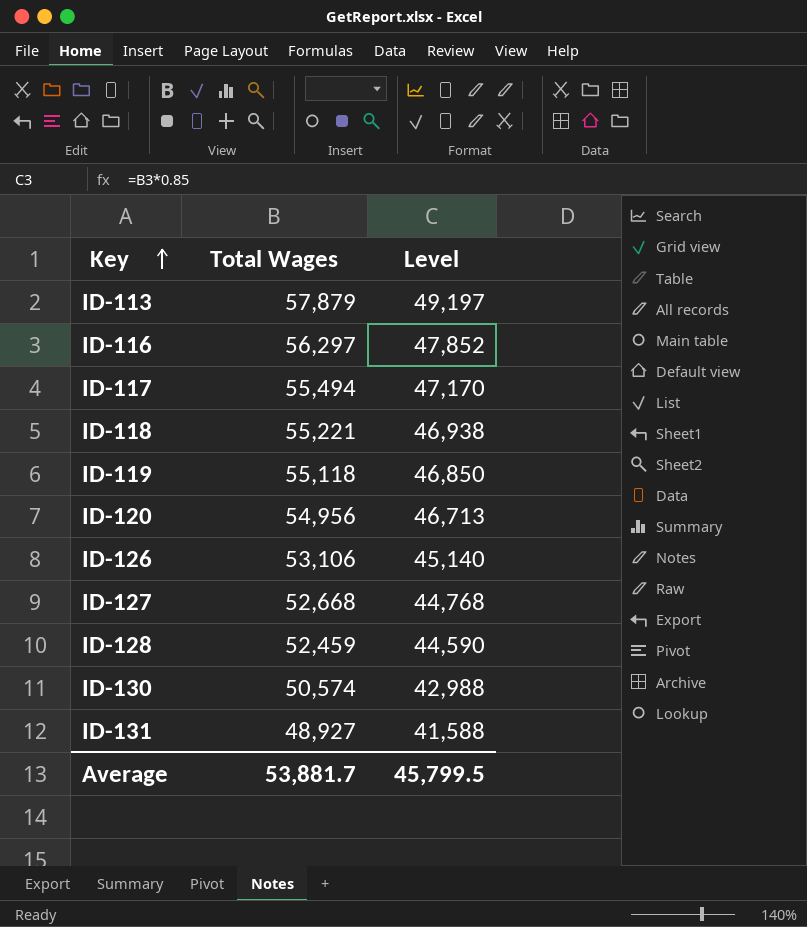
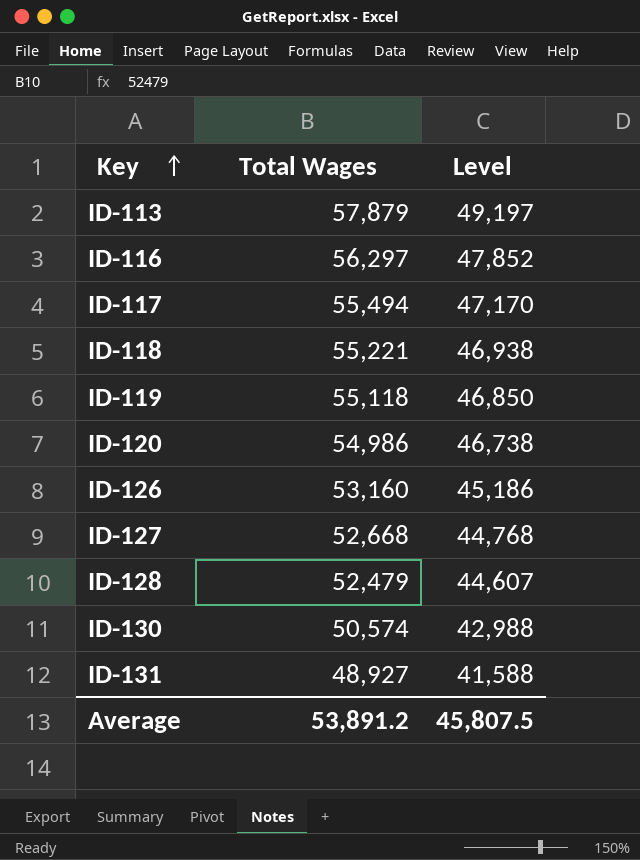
ID-120 | Total Wages: 54,956 -> 54,986
ID-120 | Level: 46,713 -> 46,738
ID-126 | Total Wages: 53,106 -> 53,160
ID-126 | Level: 45,140 -> 45,186
ID-128 | Total Wages: 52,459 -> 52,479
ID-128 | Level: 44,590 -> 44,607
Average | Total Wages: 53,881.7 -> 53,891.2
Average | Level: 45,799.5 -> 45,807.5

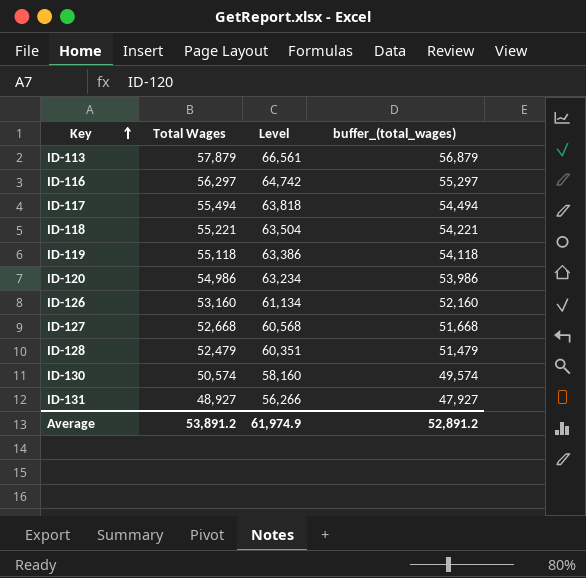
column Level | formula: [Total Wages] * 0.85 -> [Total Wages] * 1.15
column buffer_(total_wages) | formula: none -> [Total Wages] - 1000
Average | Level: 45,807.5 -> 61,974.9

